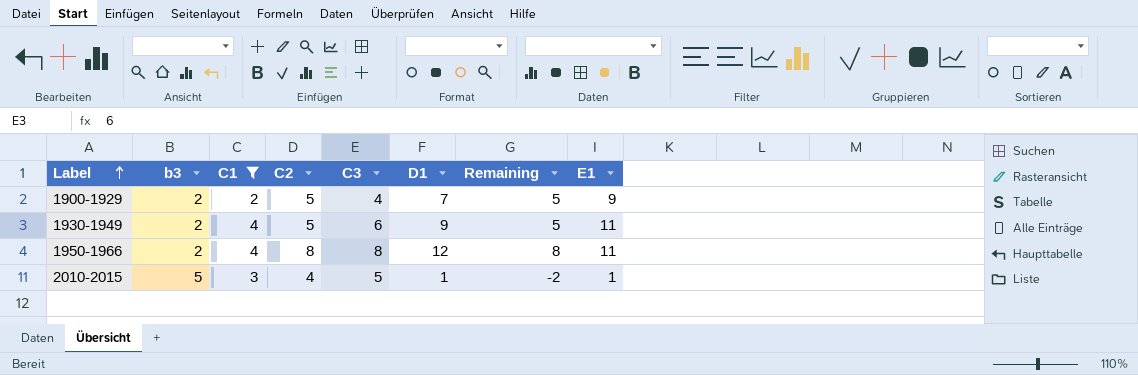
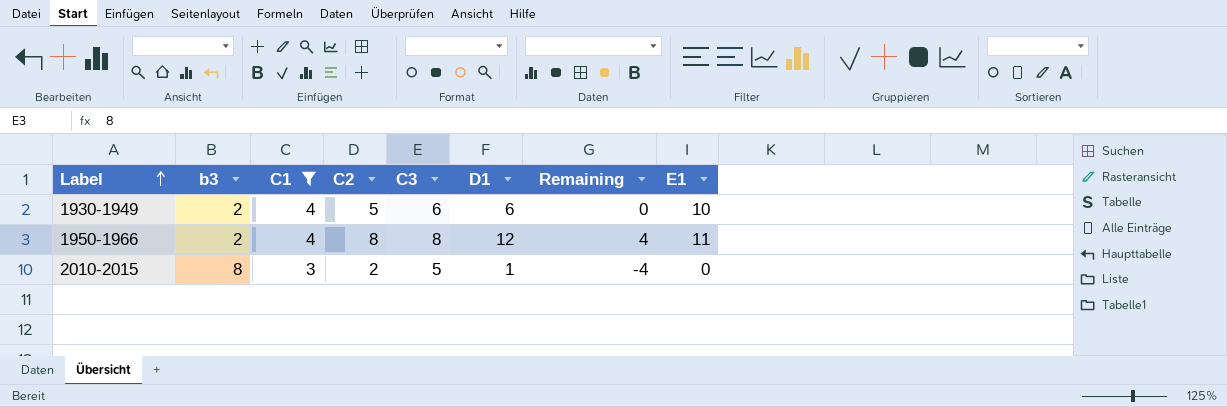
column Remaining | formula: [D1] - [C1] -> [D1] - [C3]
row 1900-1929: 2 | 2 | 5 | 4 | 7 | 5 | 9 -> none
1930-1949 | D1: 9 -> 6
1930-1949 | E1: 11 -> 10
2010-2015 | b3: 5 -> 8
2010-2015 | C2: 4 -> 2
2010-2015 | E1: 1 -> 0

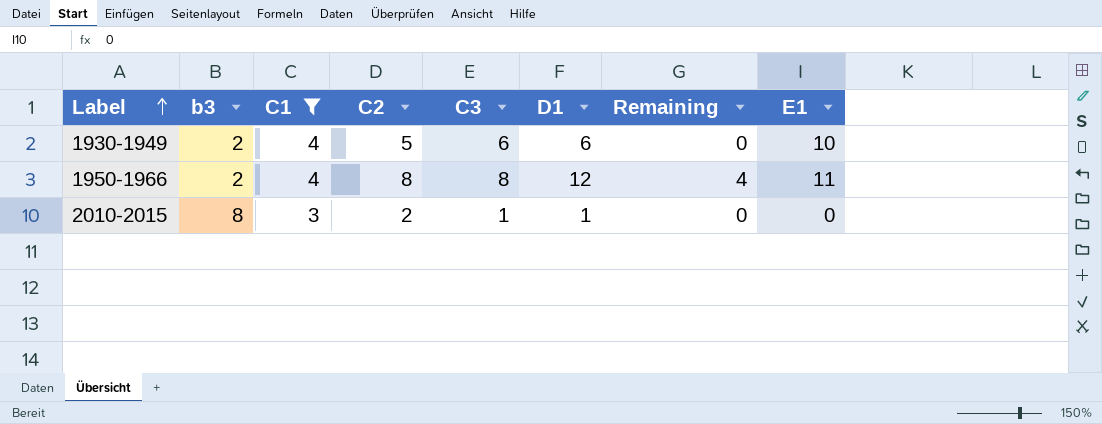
2010-2015 | C3: 5 -> 1
2010-2015 | Remaining: -4 -> 0

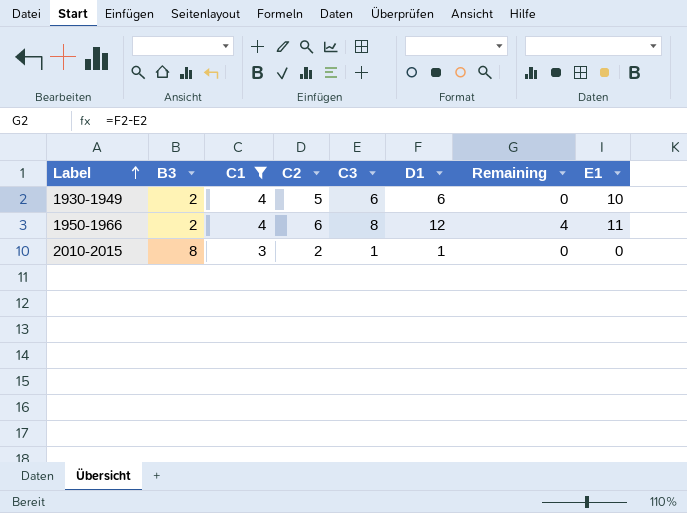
column name: b3 -> B3
1950-1966 | C2: 8 -> 6

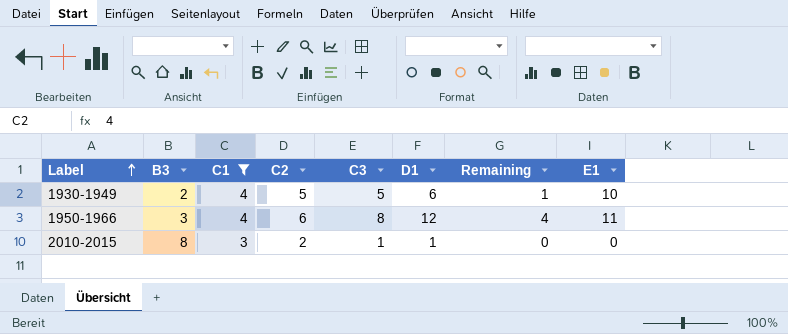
1930-1949 | C3: 6 -> 5
1930-1949 | Remaining: 0 -> 1
1950-1966 | B3: 2 -> 3

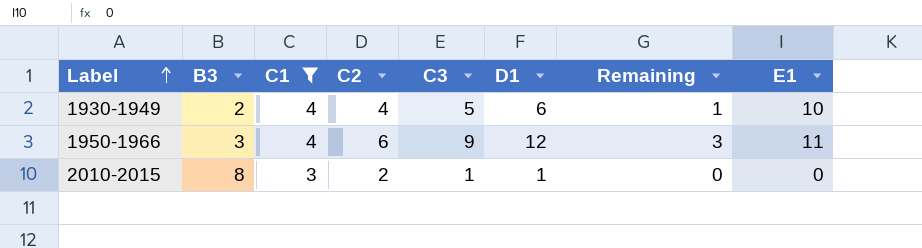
1930-1949 | C2: 5 -> 4
1950-1966 | C3: 8 -> 9
1950-1966 | Remaining: 4 -> 3

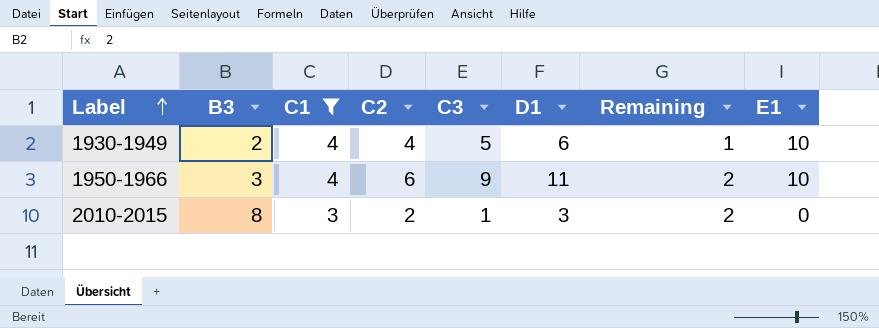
1950-1966 | D1: 12 -> 11
1950-1966 | Remaining: 3 -> 2
1950-1966 | E1: 11 -> 10
2010-2015 | D1: 1 -> 3
2010-2015 | Remaining: 0 -> 2

